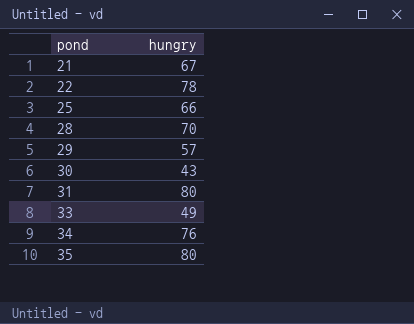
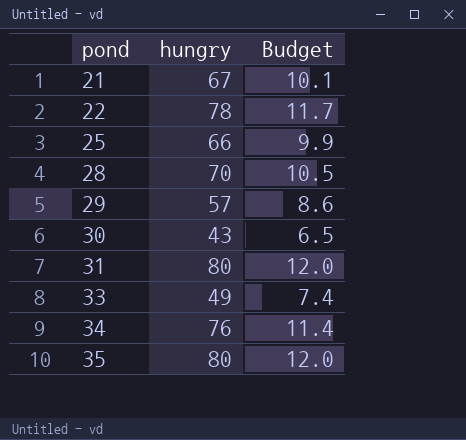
column Budget | formula: none -> [hungry] * 0.15

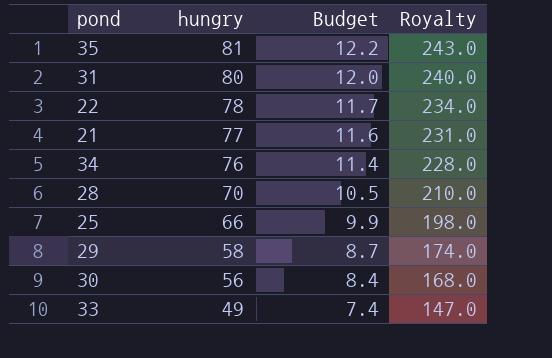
row order: pond ascending -> hungry descending
column Royalty | formula: none -> [hungry] * 3
35 | hungry: 80 -> 81
35 | Budget: 12.0 -> 12.2
21 | hungry: 67 -> 77
21 | Budget: 10.1 -> 11.6
29 | hungry: 57 -> 58
29 | Budget: 8.6 -> 8.7
30 | hungry: 43 -> 56
30 | Budget: 6.5 -> 8.4

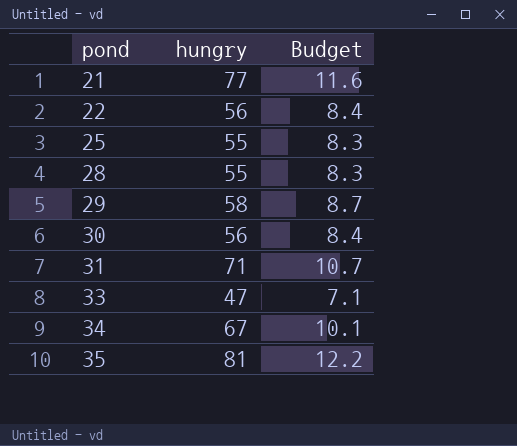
row order: hungry descending -> pond ascending
column Royalty | formula: [hungry] * 3 -> none
22 | hungry: 78 -> 56
22 | Budget: 11.7 -> 8.4
25 | hungry: 66 -> 55
25 | Budget: 9.9 -> 8.3
28 | hungry: 70 -> 55
28 | Budget: 10.5 -> 8.3
31 | hungry: 80 -> 71
31 | Budget: 12.0 -> 10.7
33 | hungry: 49 -> 47
33 | Budget: 7.4 -> 7.1
34 | hungry: 76 -> 67
34 | Budget: 11.4 -> 10.1

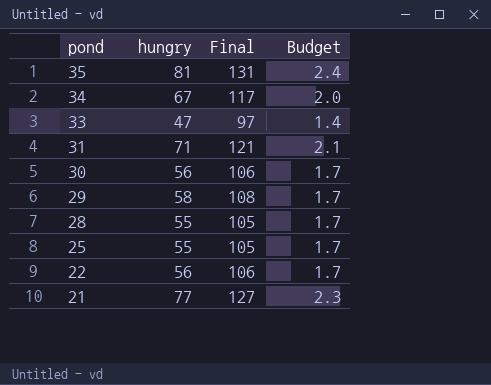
row order: pond ascending -> pond descending
column Final | formula: none -> [hungry] + 50
column Budget | formula: [hungry] * 0.15 -> [hungry] * 0.03

